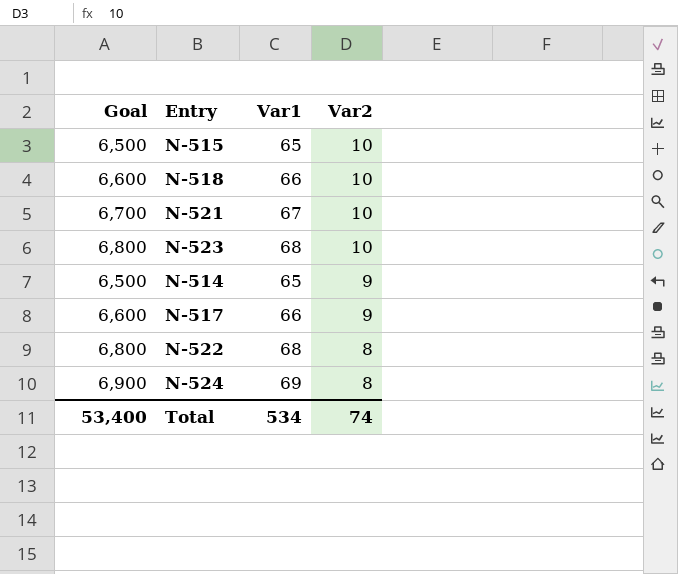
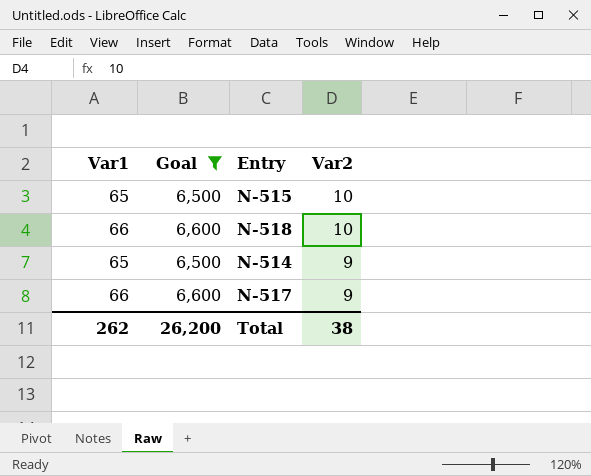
filter: none -> Goal <= 6,600
column Var1 | position: 3 -> 1
Total | Var1: 534 -> 262
Total | Goal: 53,400 -> 26,200
Total | Var2: 74 -> 38

